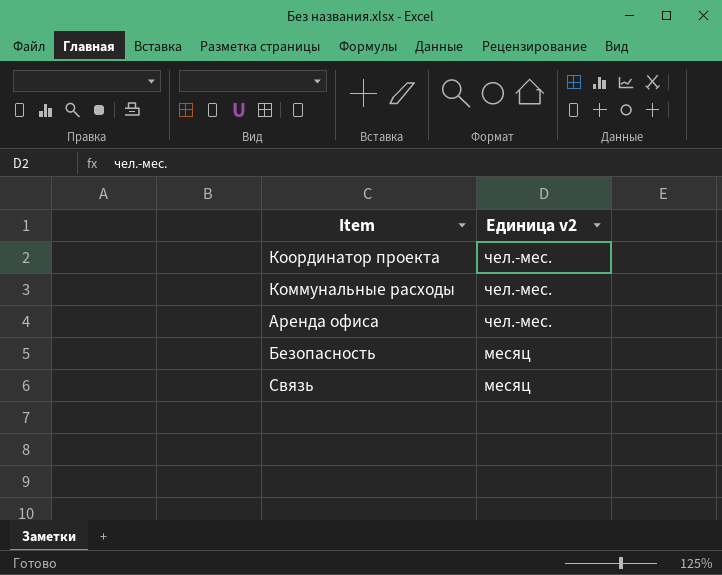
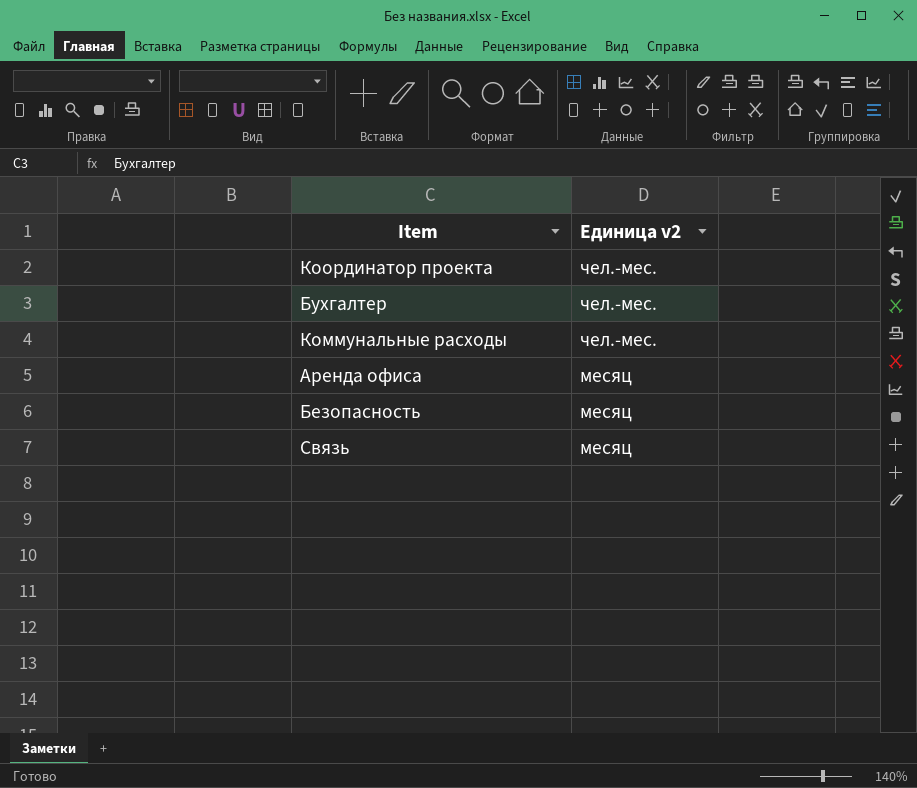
row Бухгалтер: none -> чел.-мес.
Аренда офиса | Единица v2: чел.-мес. -> месяц

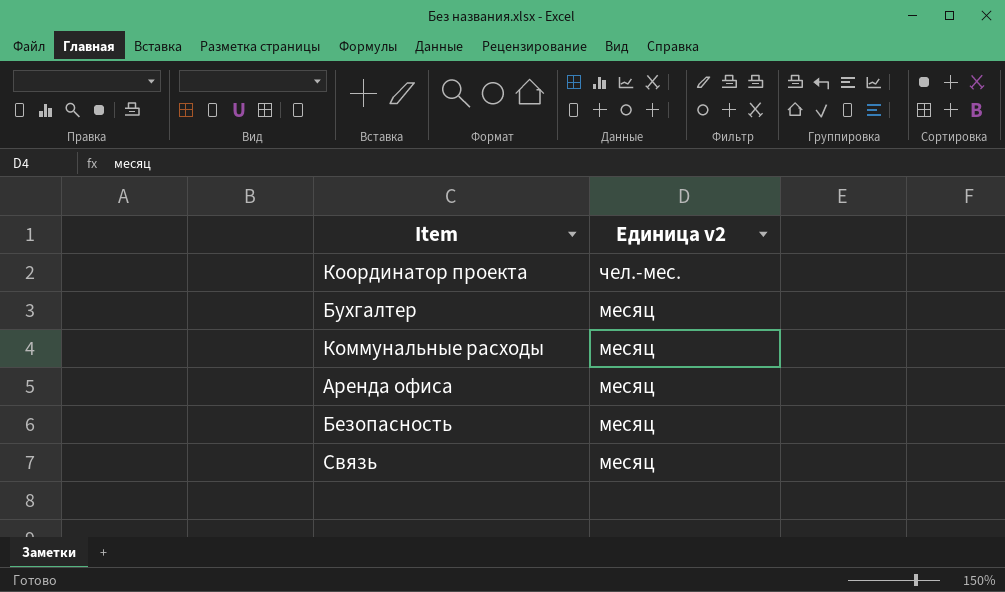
Бухгалтер | Единица v2: чел.-мес. -> месяц
Коммунальные расходы | Единица v2: чел.-мес. -> месяц

